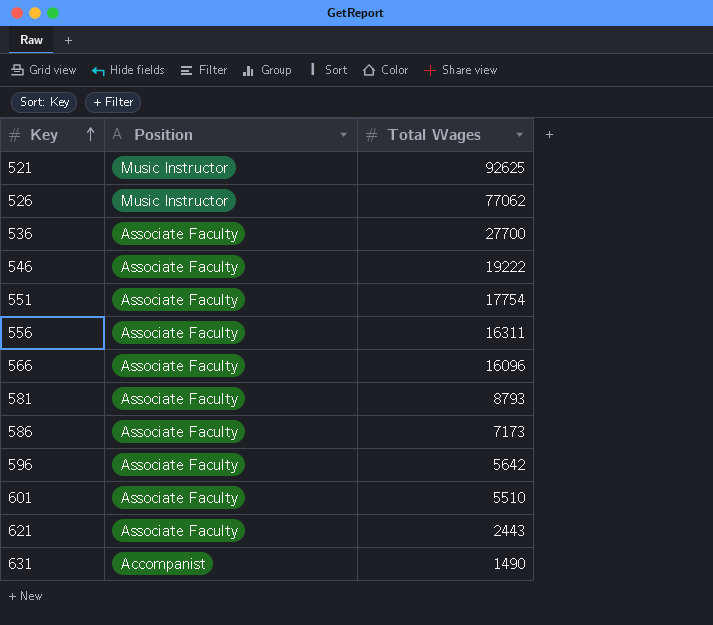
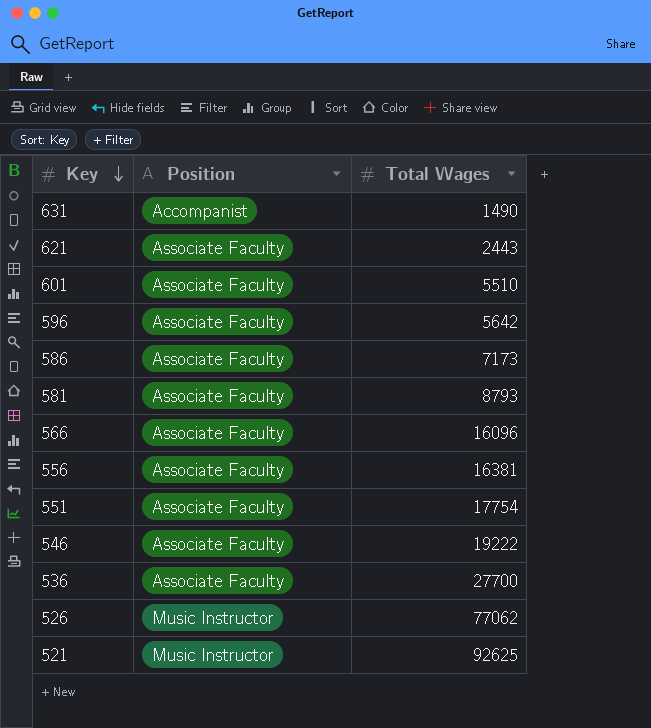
row order: Key ascending -> Key descending
556 | Total Wages: 16311 -> 16381

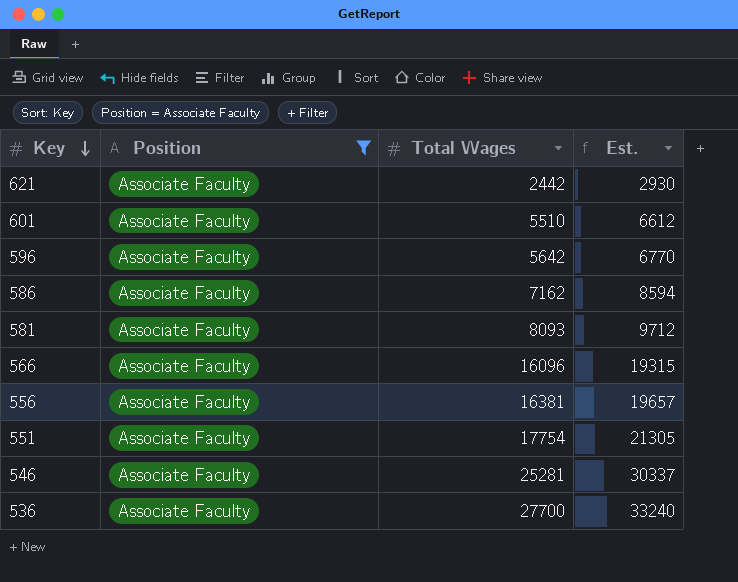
filter: none -> Position = Associate Faculty
column Est. | formula: none -> [Total Wages] * 1.2
621 | Total Wages: 2443 -> 2442
586 | Total Wages: 7173 -> 7162
581 | Total Wages: 8793 -> 8093
546 | Total Wages: 19222 -> 25281

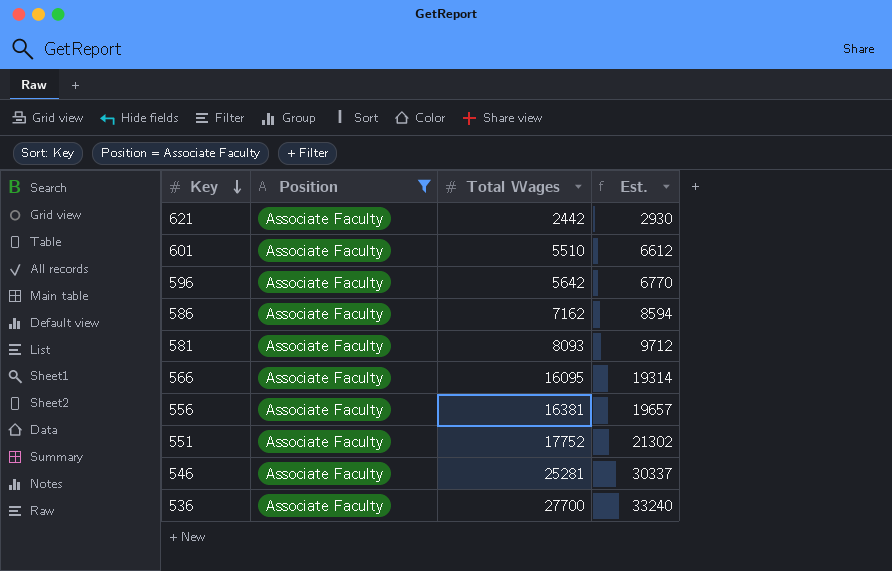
566 | Total Wages: 16096 -> 16095
566 | Est.: 19315 -> 19314
551 | Total Wages: 17754 -> 17752
551 | Est.: 21305 -> 21302

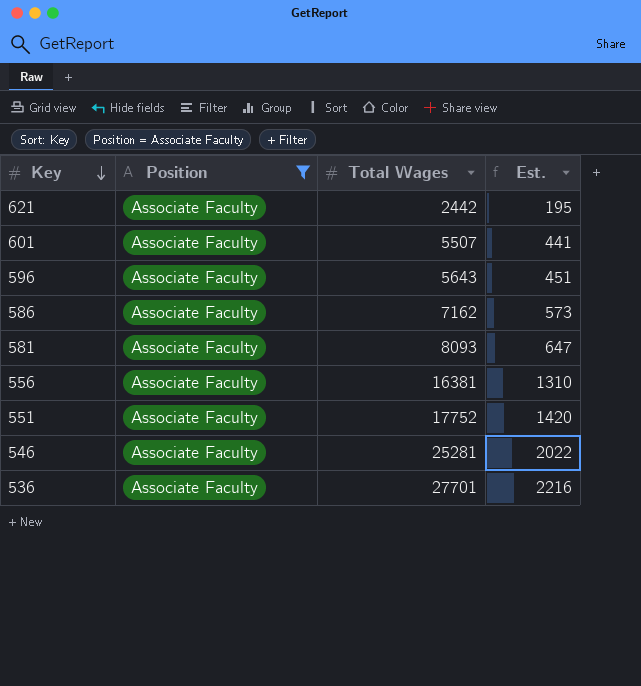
column Est. | formula: [Total Wages] * 1.2 -> [Total Wages] * 0.08
row 566: Associate Faculty | 16095 | 19314 -> none
601 | Total Wages: 5510 -> 5507
596 | Total Wages: 5642 -> 5643
536 | Total Wages: 27700 -> 27701

